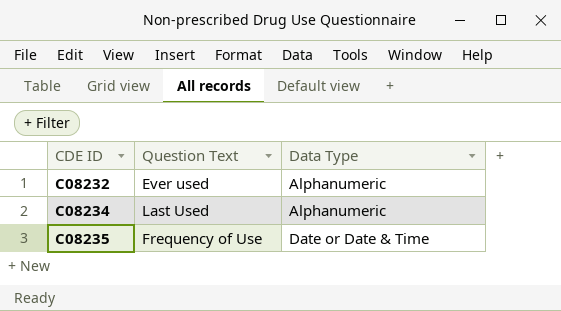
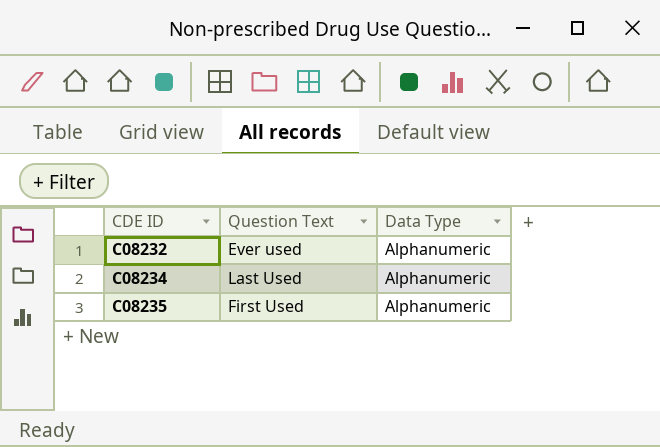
C08235 | Question Text: Frequency of Use -> First Used
C08235 | Data Type: Date or Date & Time -> Alphanumeric

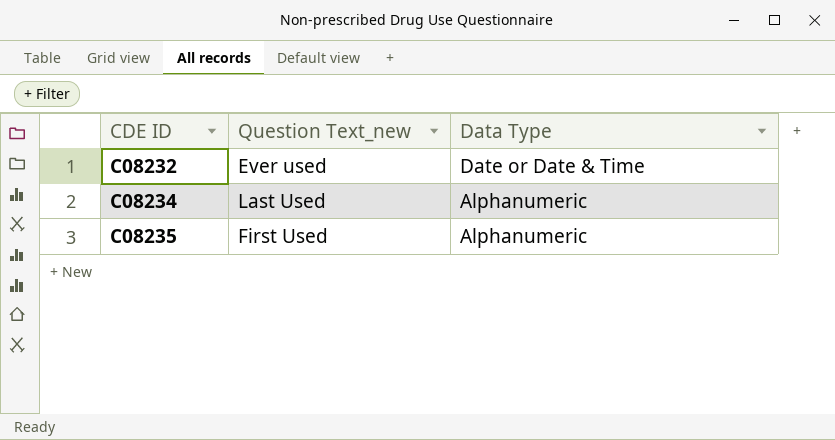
column name: Question Text -> Question Text_new
C08232 | Data Type: Alphanumeric -> Date or Date & Time

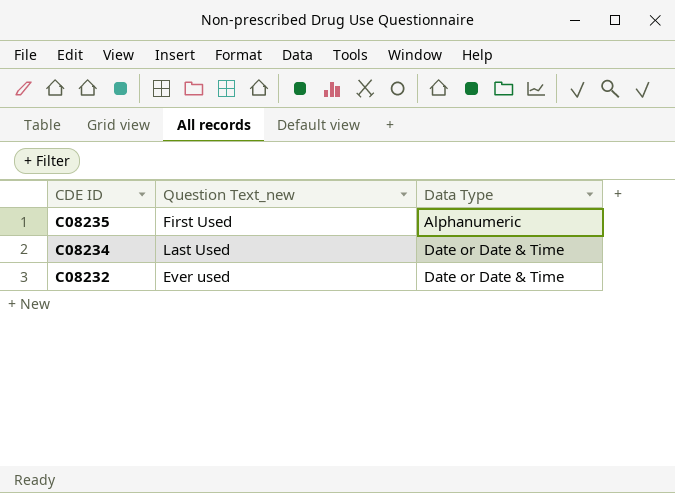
row order: CDE ID ascending -> CDE ID descending
C08234 | Data Type: Alphanumeric -> Date or Date & Time

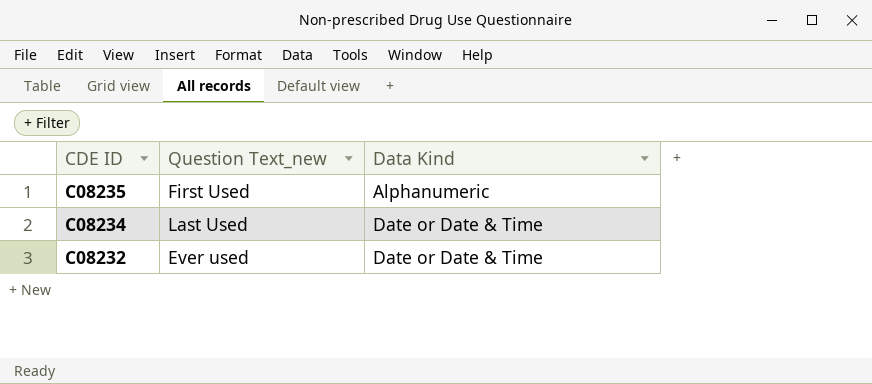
column name: Data Type -> Data Kind

